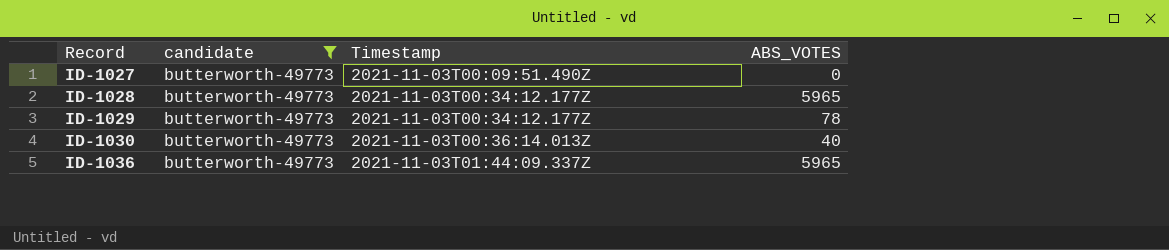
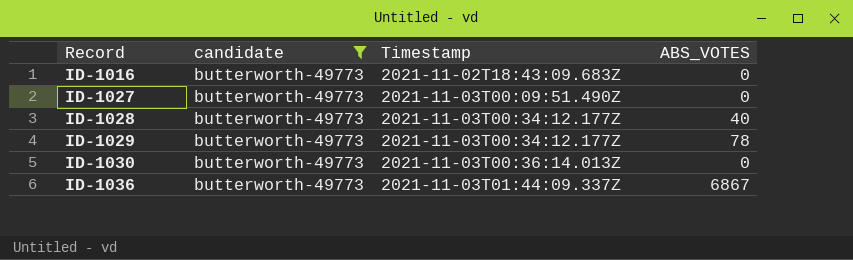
row ID-1016: none -> butterworth-49773 | 2021-11-02T18:43:09.683Z | 0
ID-1028 | ABS_VOTES: 5965 -> 40
ID-1030 | ABS_VOTES: 40 -> 0
ID-1036 | ABS_VOTES: 5965 -> 6867

